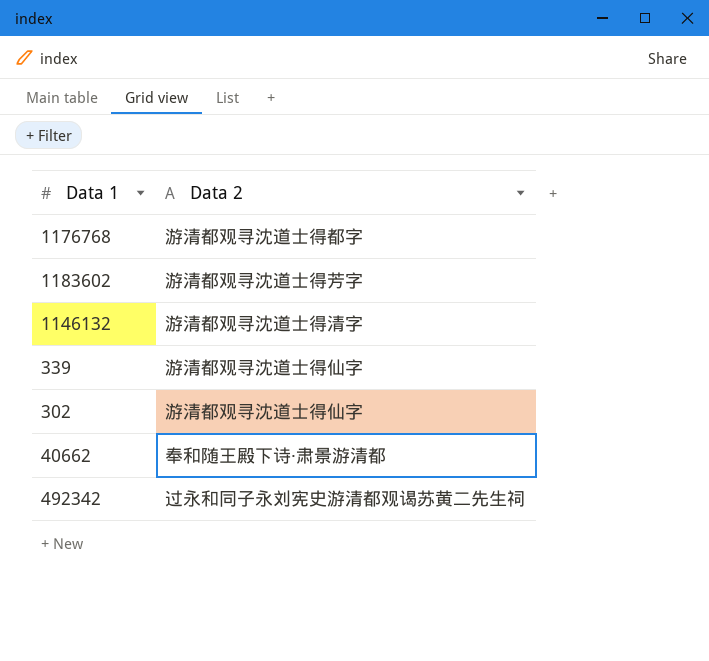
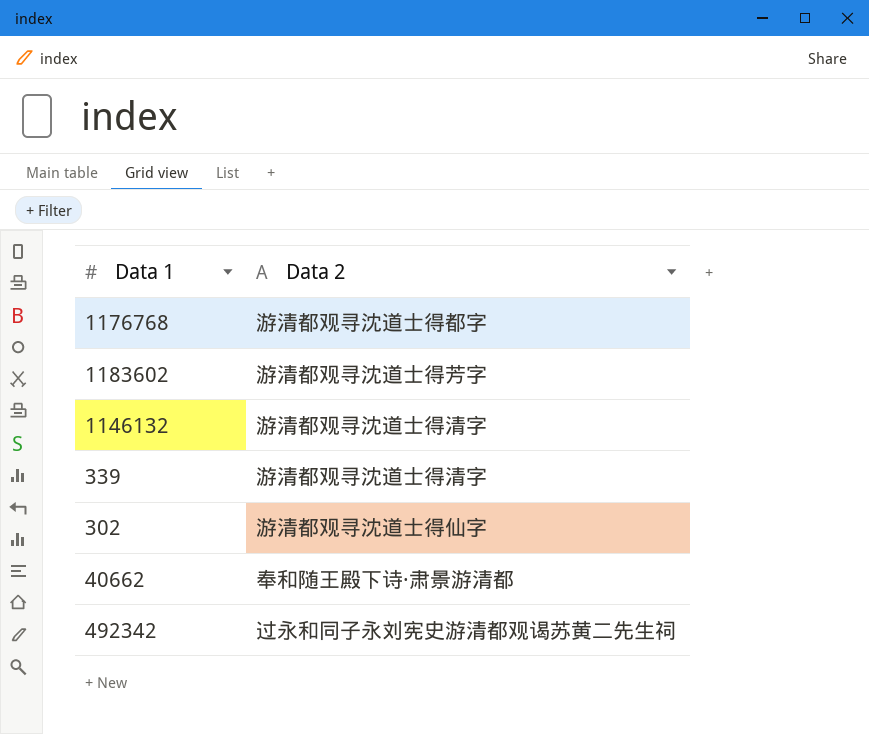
339 | Data 2: 游清都观寻沈道士得仙字 -> 游清都观寻沈道士得清字

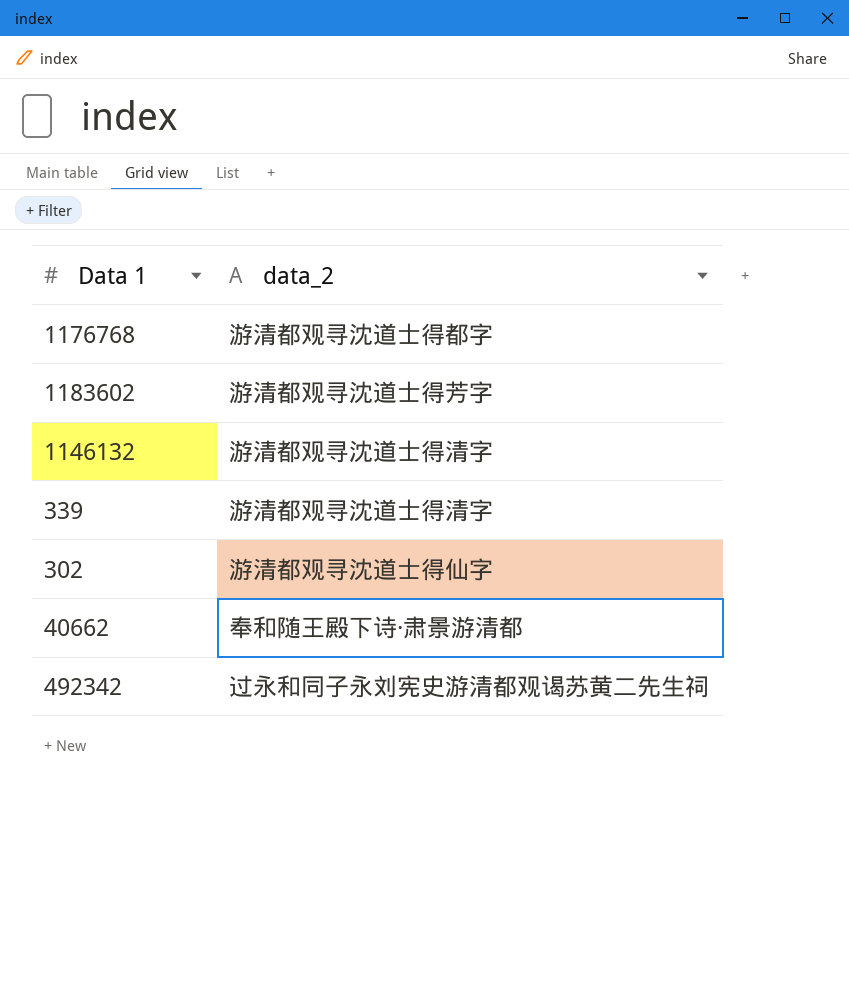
column name: Data 2 -> data_2

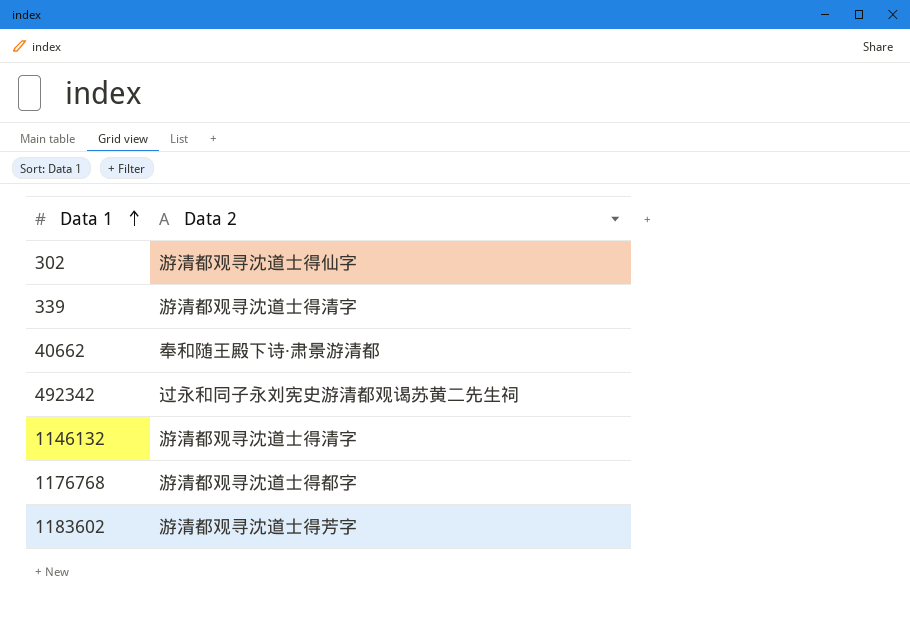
row order: none -> Data 1 ascending
column name: data_2 -> Data 2

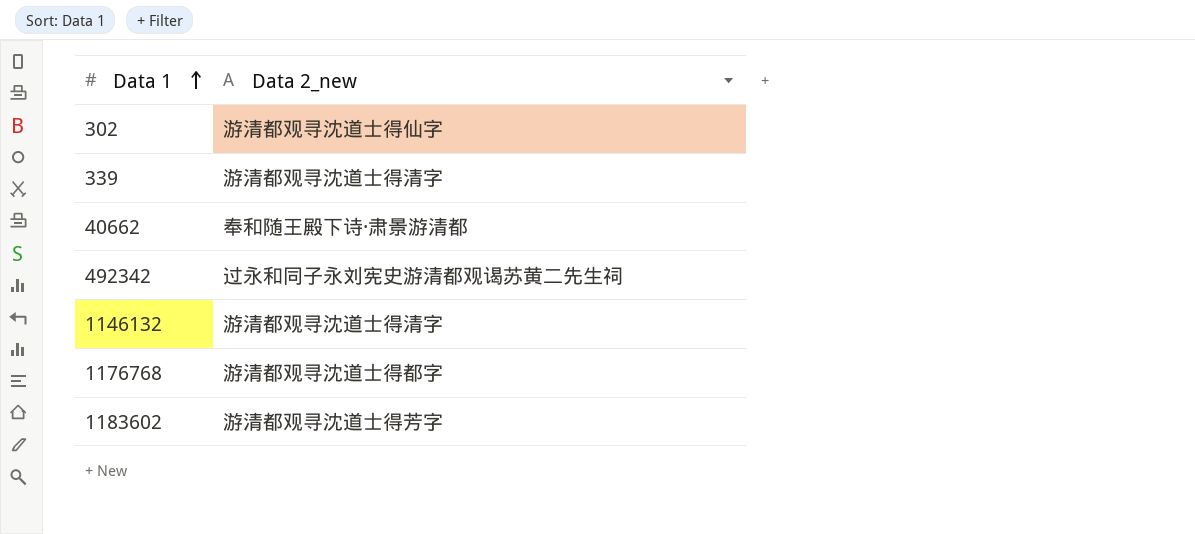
column name: Data 2 -> Data 2_new

